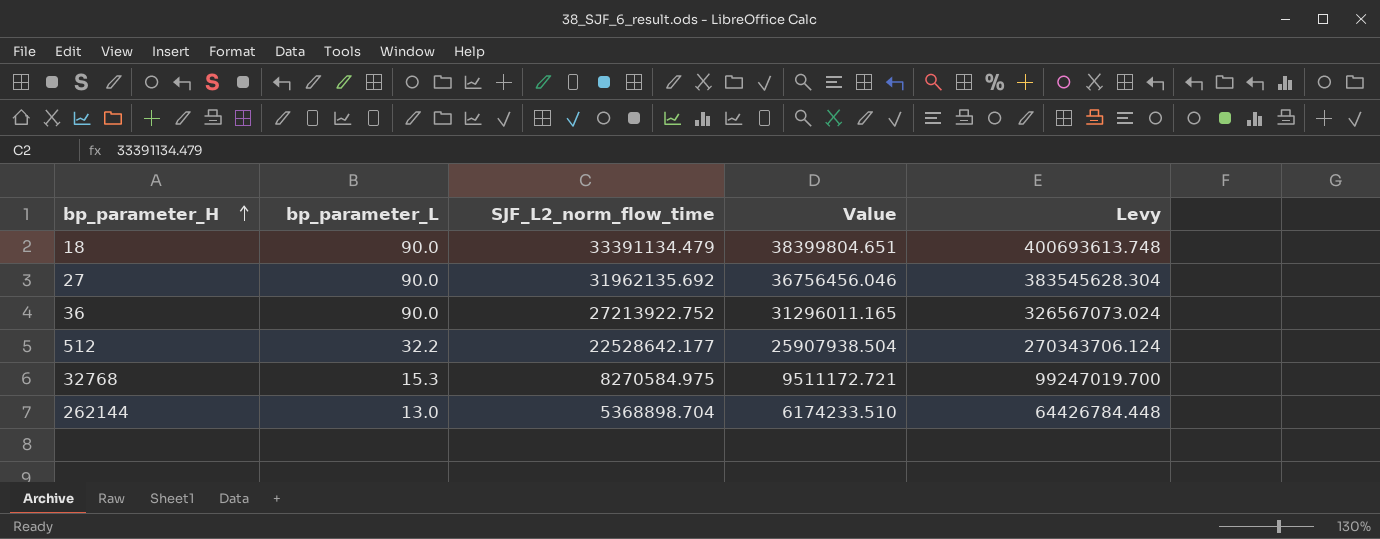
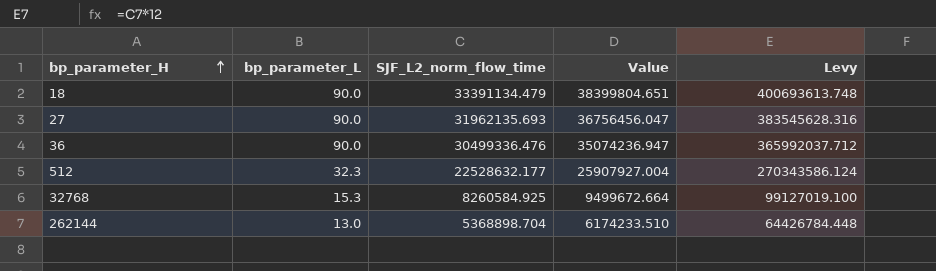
27 | SJF_L2_norm_flow_time: 31962135.692 -> 31962135.693
27 | Value: 36756456.046 -> 36756456.047
27 | Levy: 383545628.304 -> 383545628.316
36 | SJF_L2_norm_flow_time: 27213922.752 -> 30499336.476
36 | Value: 31296011.165 -> 35074236.947
36 | Levy: 326567073.024 -> 365992037.712
512 | bp_parameter_L: 32.2 -> 32.3
512 | SJF_L2_norm_flow_time: 22528642.177 -> 22528632.177
512 | Value: 25907938.504 -> 25907927.004
512 | Levy: 270343706.124 -> 270343586.124
32768 | SJF_L2_norm_flow_time: 8270584.975 -> 8260584.925
32768 | Value: 9511172.721 -> 9499672.664
32768 | Levy: 99247019.700 -> 99127019.100

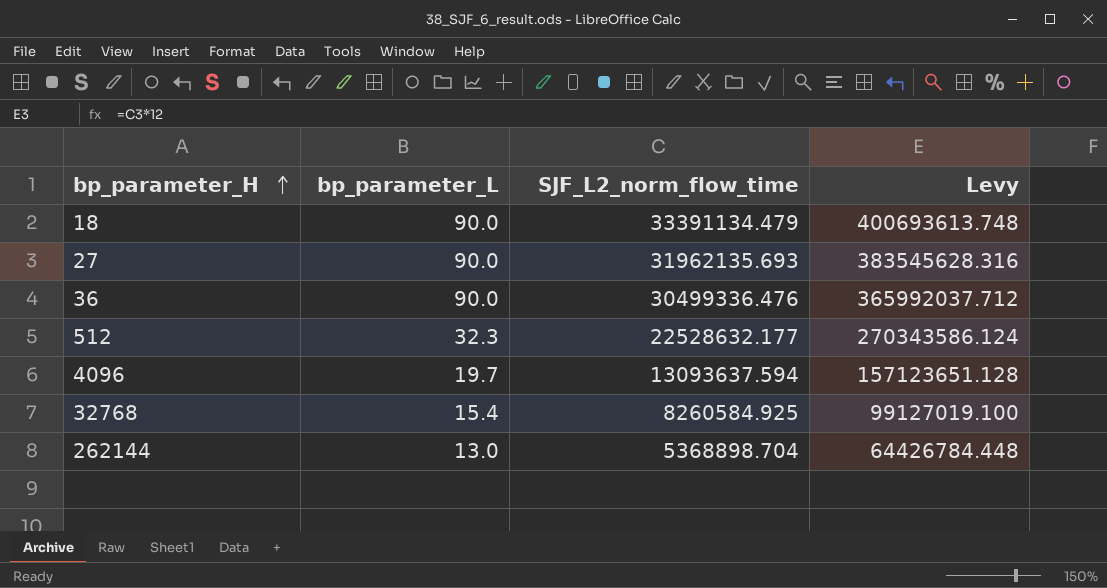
column Value | formula: [SJF_L2_norm_flow_time] * 1.15 -> none
row 4096: none -> 19.7 | 13093637.594 | 157123651.128
32768 | bp_parameter_L: 15.3 -> 15.4

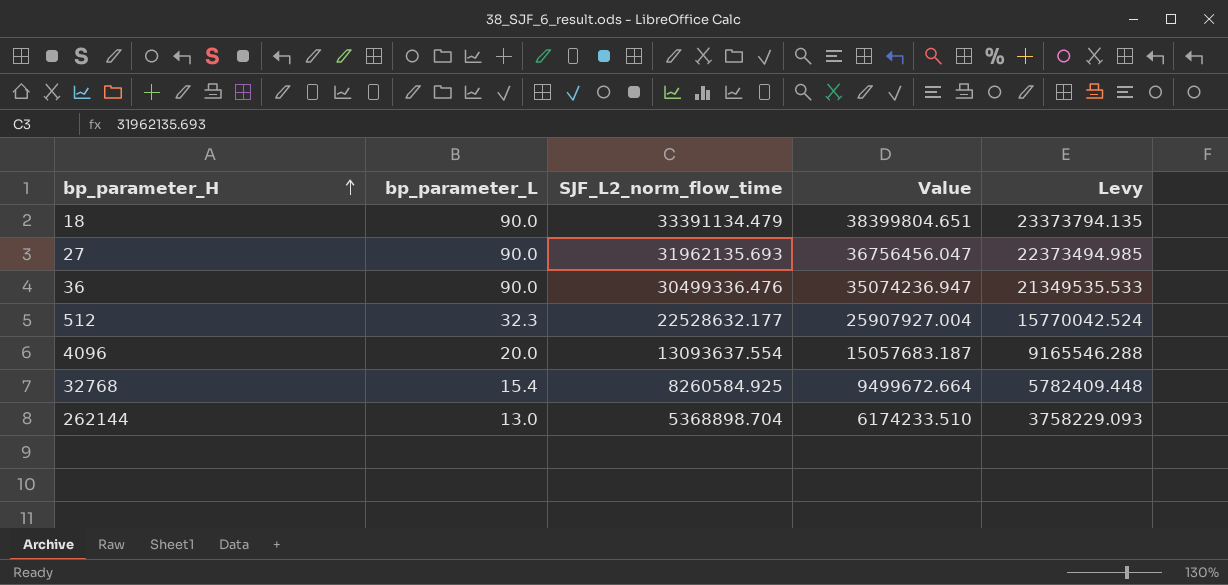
column Value | formula: none -> [SJF_L2_norm_flow_time] * 1.15
column Levy | formula: [SJF_L2_norm_flow_time] * 12 -> [SJF_L2_norm_flow_time] * 0.7
4096 | bp_parameter_L: 19.7 -> 20.0
4096 | SJF_L2_norm_flow_time: 13093637.594 -> 13093637.554

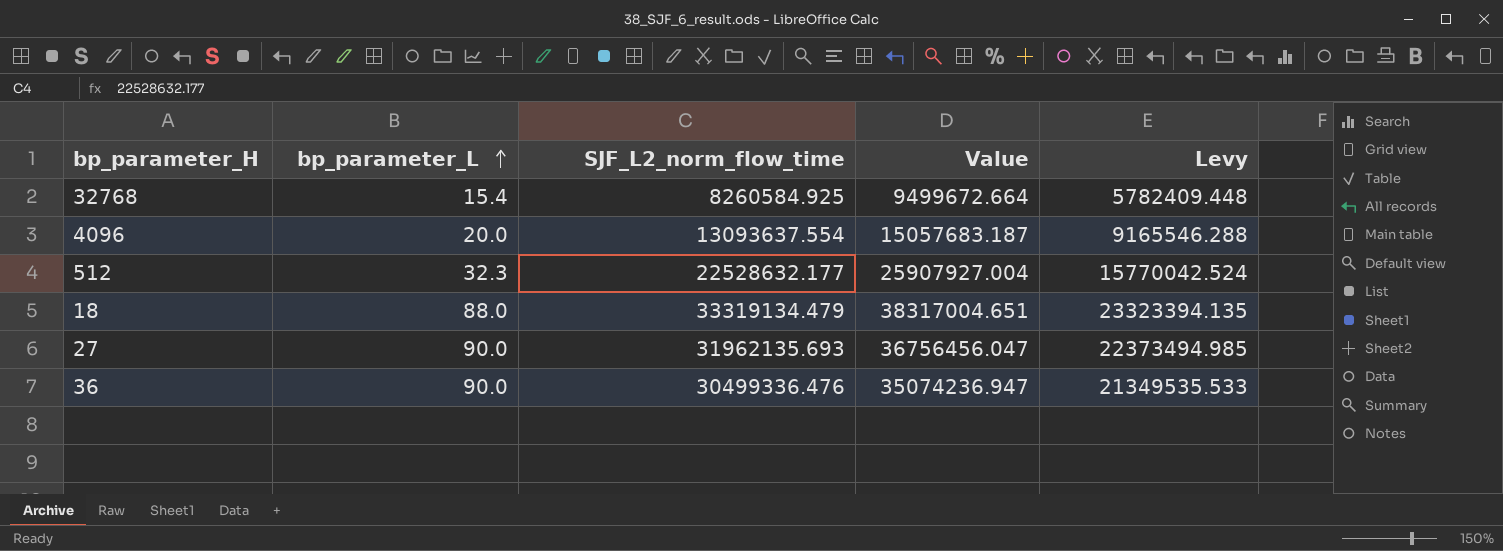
row order: bp_parameter_H ascending -> bp_parameter_L ascending
row 262144: 13.0 | 5368898.704 | 6174233.510 | 3758229.093 -> none
18 | bp_parameter_L: 90.0 -> 88.0
18 | SJF_L2_norm_flow_time: 33391134.479 -> 33319134.479
18 | Value: 38399804.651 -> 38317004.651
18 | Levy: 23373794.135 -> 23323394.135

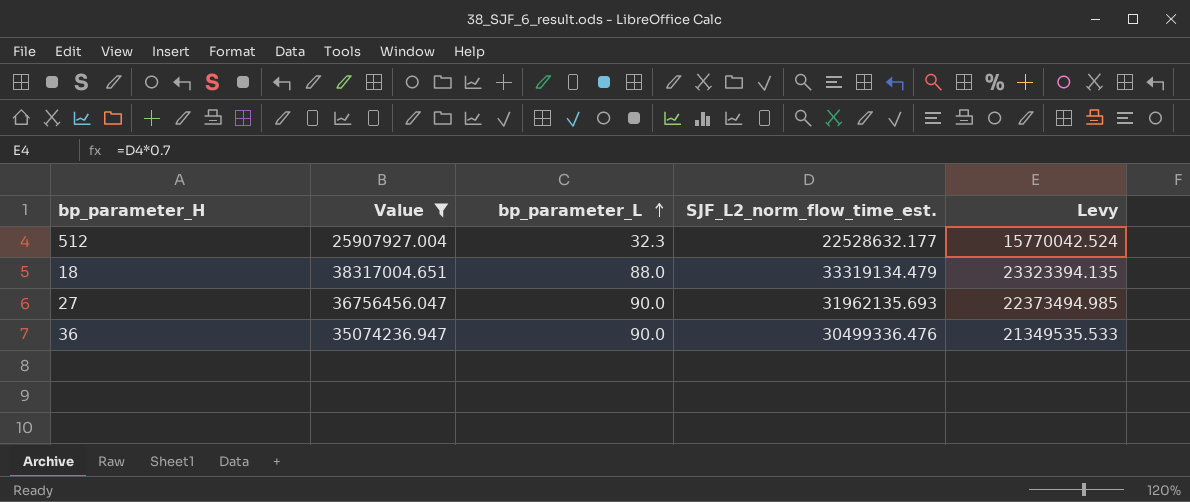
filter: none -> Value >= 25907927.004
column Value | position: 4 -> 2
column name: SJF_L2_norm_flow_time -> SJF_L2_norm_flow_time_est.

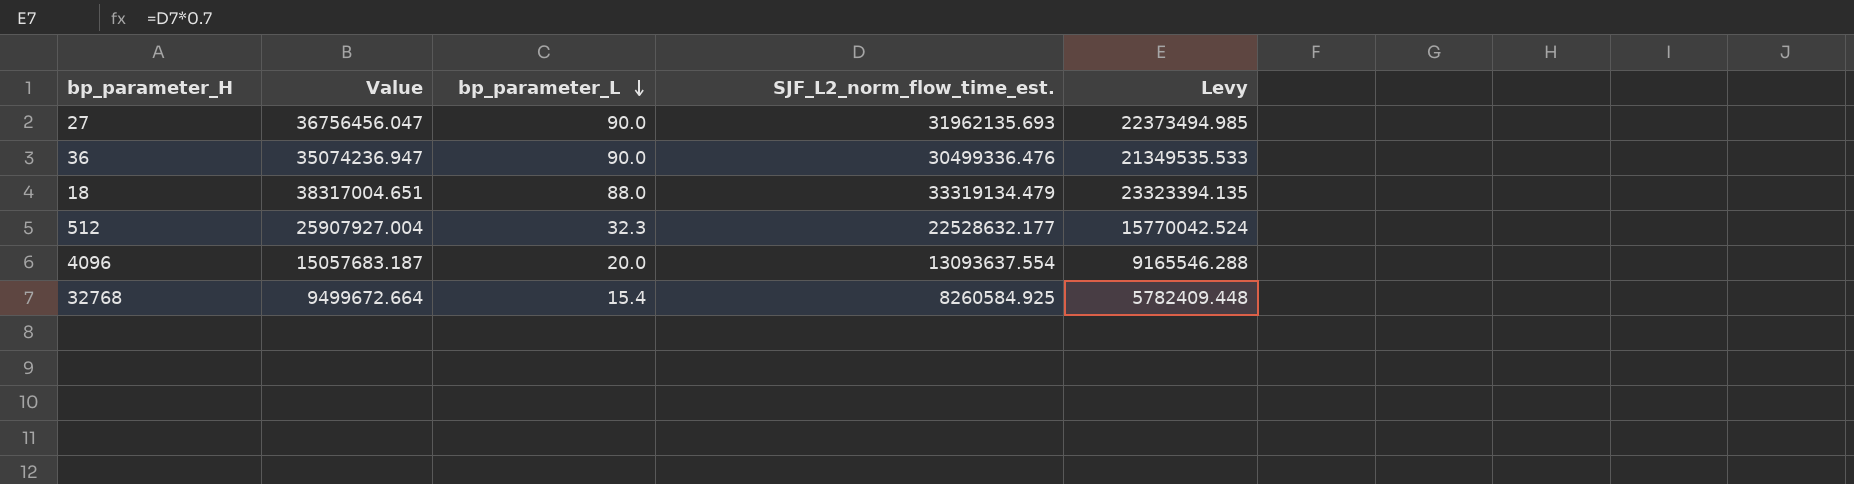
filter: Value >= 25907927.004 -> none
row order: bp_parameter_L ascending -> bp_parameter_L descending

